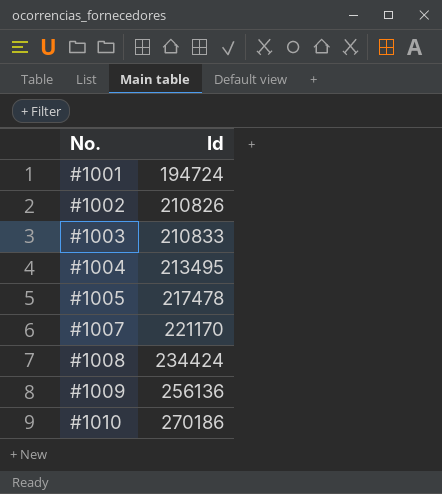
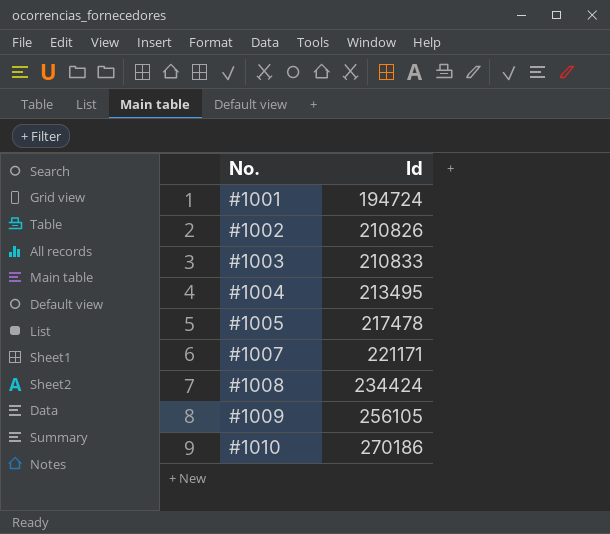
#1007 | Id: 221170 -> 221171
#1009 | Id: 256136 -> 256105

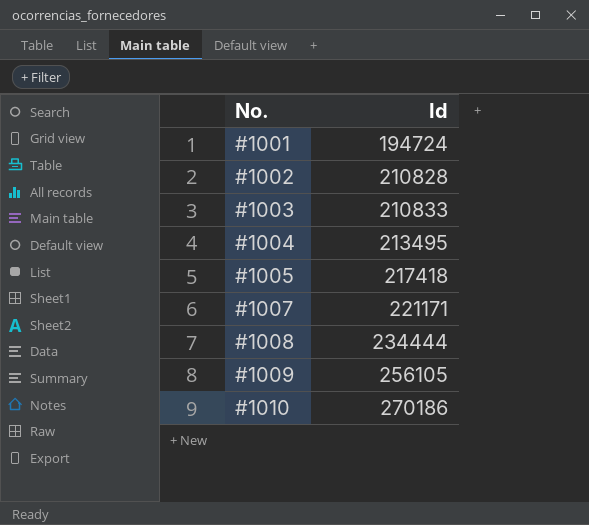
#1002 | Id: 210826 -> 210828
#1005 | Id: 217478 -> 217418
#1008 | Id: 234424 -> 234444

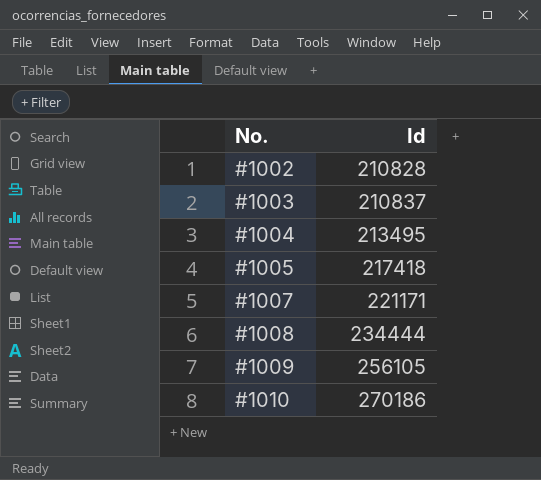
row #1001: 194724 -> none
#1003 | Id: 210833 -> 210837

